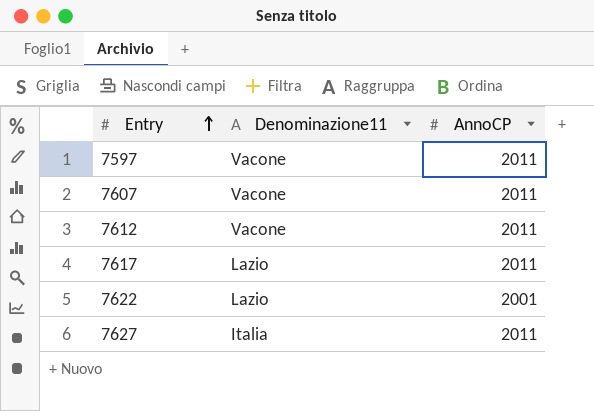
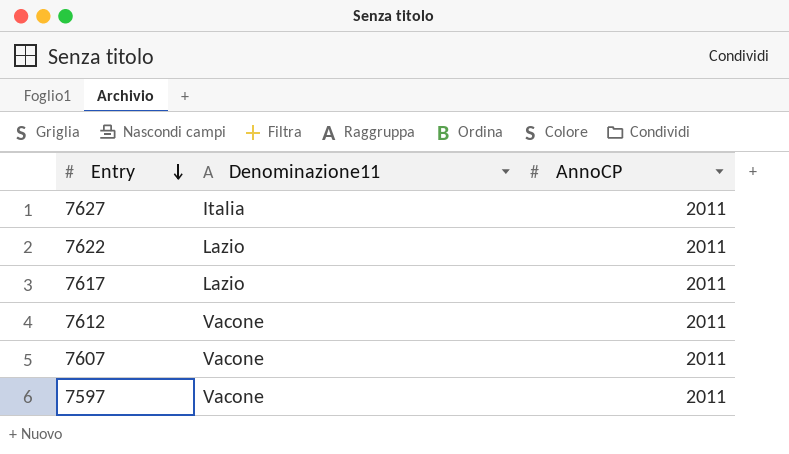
row order: Entry ascending -> Entry descending
7622 | AnnoCP: 2001 -> 2011

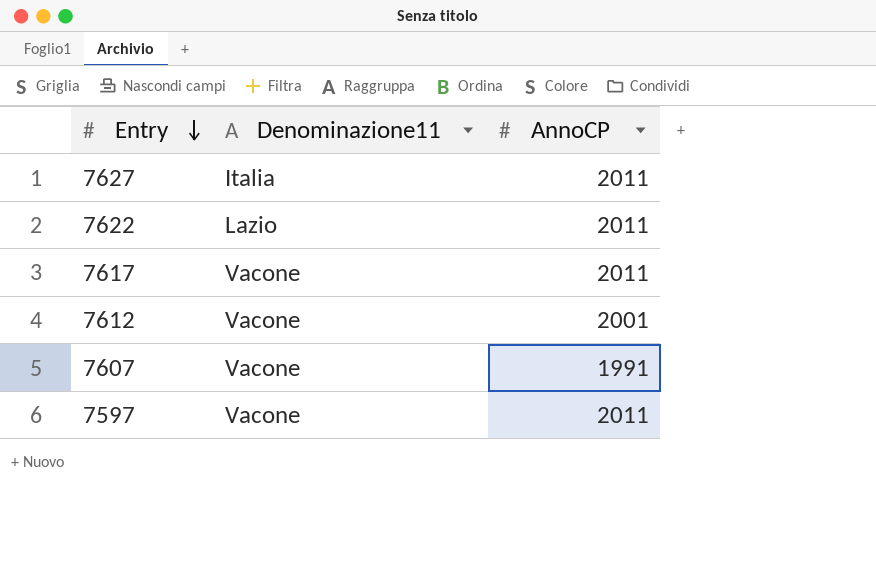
7617 | Denominazione11: Lazio -> Vacone
7612 | AnnoCP: 2011 -> 2001
7607 | AnnoCP: 2011 -> 1991

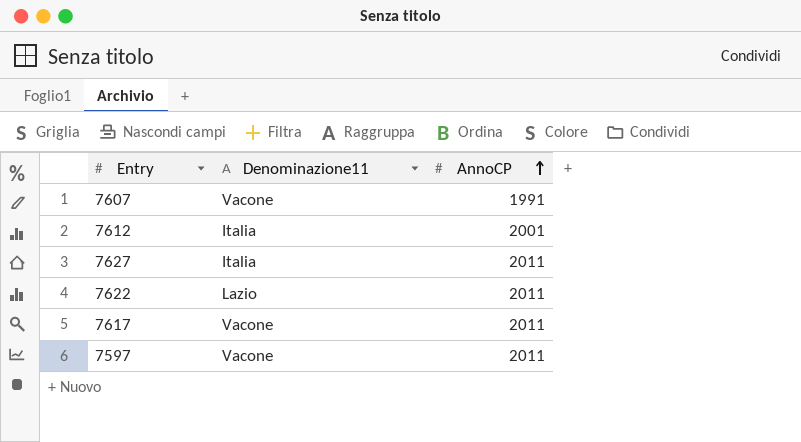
row order: Entry descending -> AnnoCP ascending
7612 | Denominazione11: Vacone -> Italia

